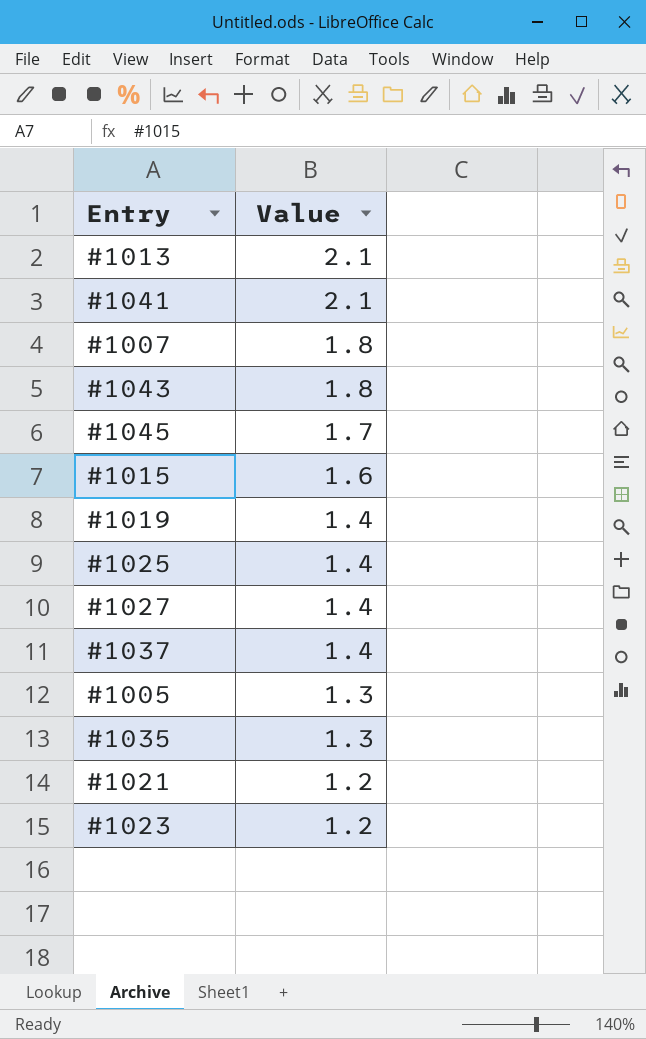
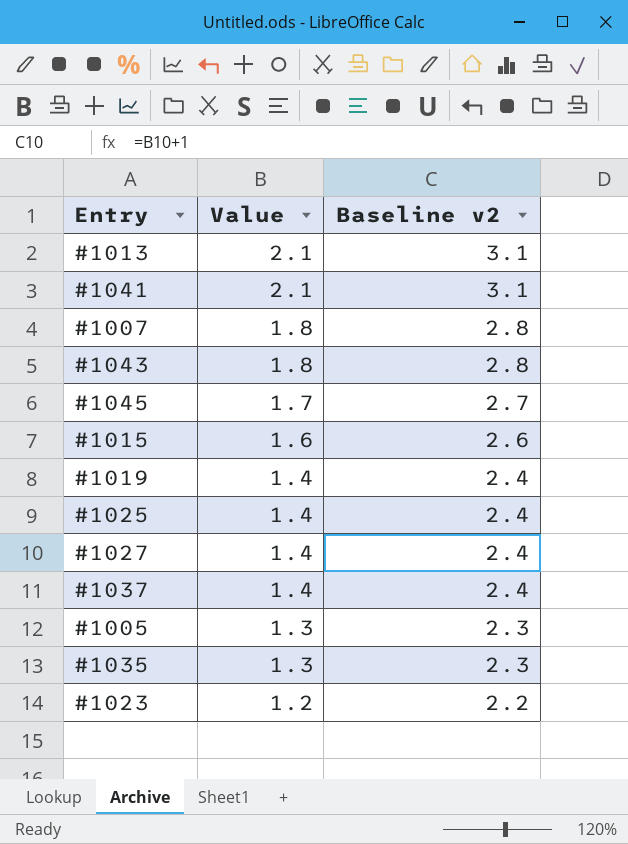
column Baseline v2 | formula: none -> [Value] + 1
row #1021: 1.2 -> none

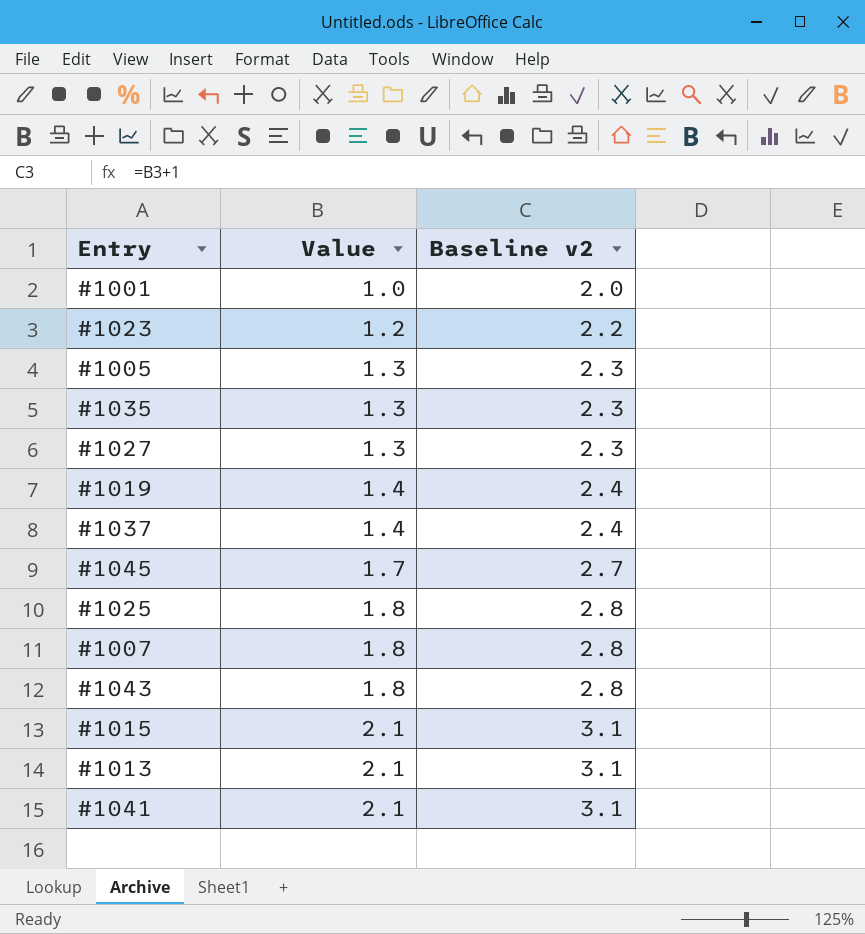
row order: Value descending -> Value ascending
row #1001: none -> 1.0 | 2.0
#1027 | Value: 1.4 -> 1.3
#1027 | Baseline v2: 2.4 -> 2.3
#1025 | Value: 1.4 -> 1.8
#1025 | Baseline v2: 2.4 -> 2.8
#1015 | Value: 1.6 -> 2.1
#1015 | Baseline v2: 2.6 -> 3.1

